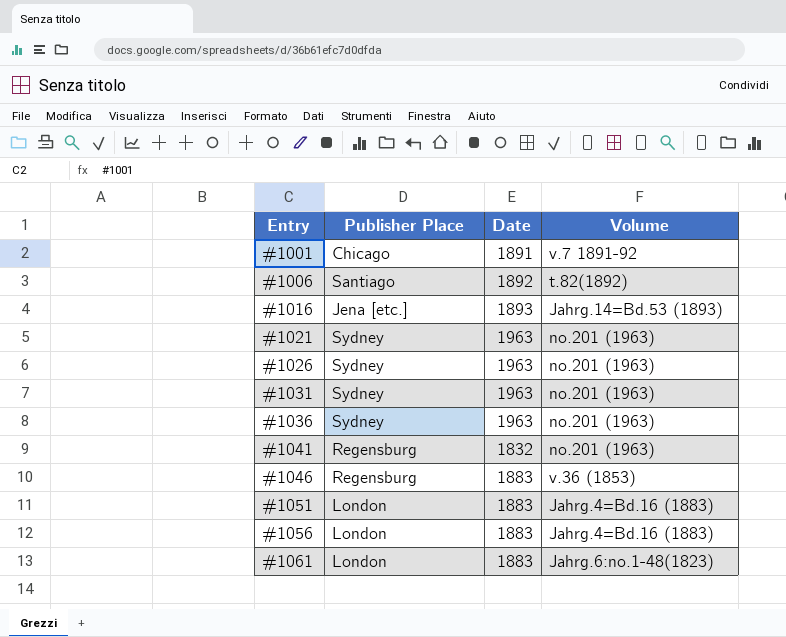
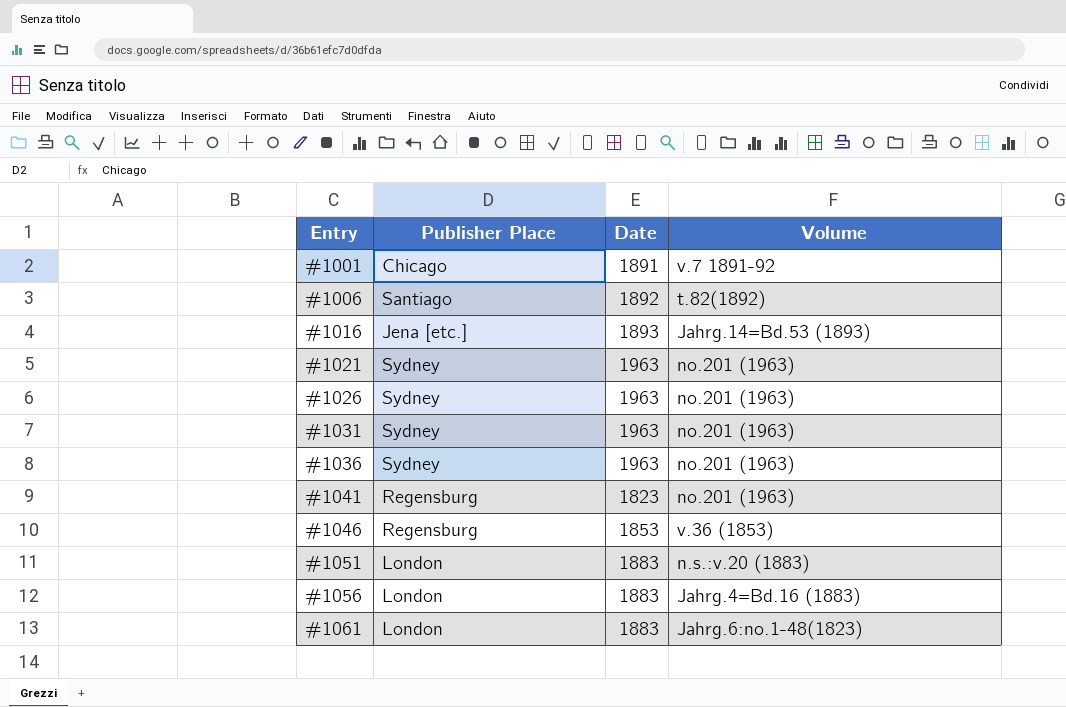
#1041 | Date: 1832 -> 1823
#1046 | Date: 1883 -> 1853
#1051 | Volume: Jahrg.4=Bd.16 (1883) -> n.s.:v.20 (1883)

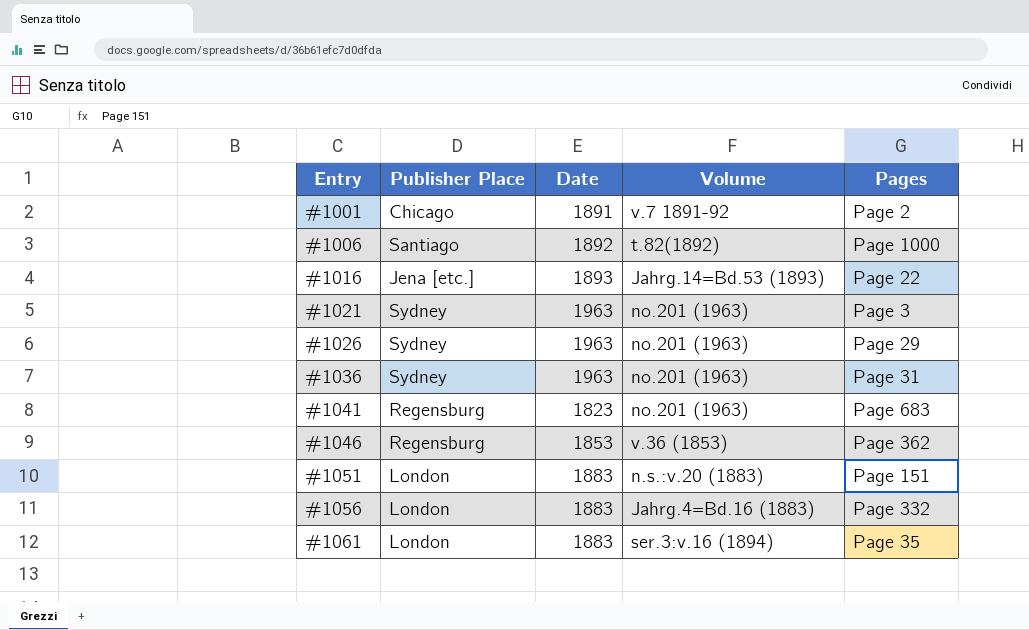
column Pages | position: none -> 5
row #1031: Sydney | 1963 | no.201 (1963) -> none
#1061 | Volume: Jahrg.6:no.1-48(1823) -> ser.3:v.16 (1894)

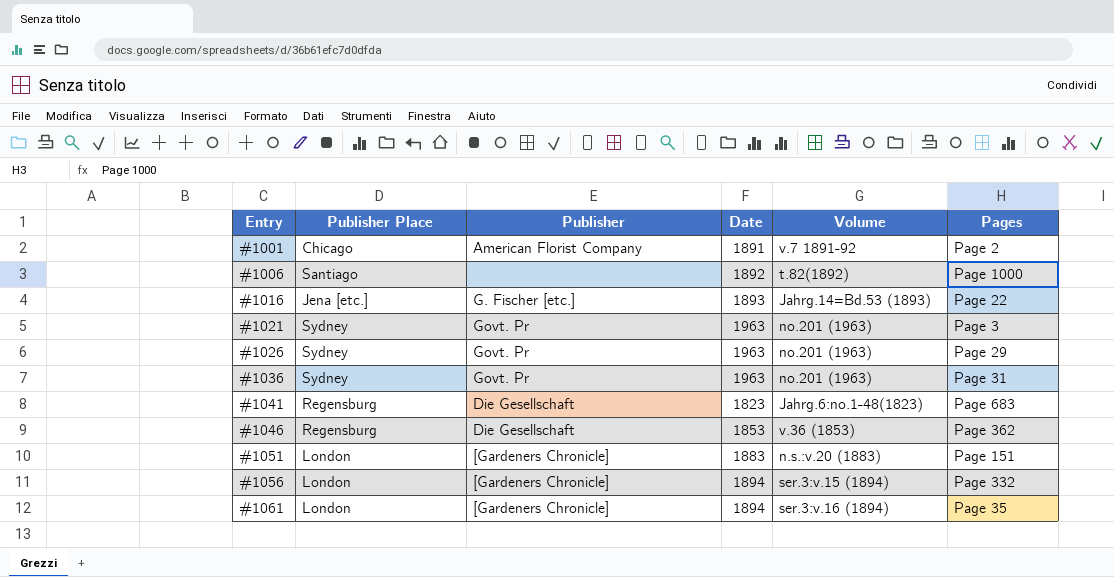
column Publisher | position: none -> 3
#1041 | Volume: no.201 (1963) -> Jahrg.6:no.1-48(1823)
#1056 | Date: 1883 -> 1894
#1056 | Volume: Jahrg.4=Bd.16 (1883) -> ser.3:v.15 (1894)
#1061 | Date: 1883 -> 1894

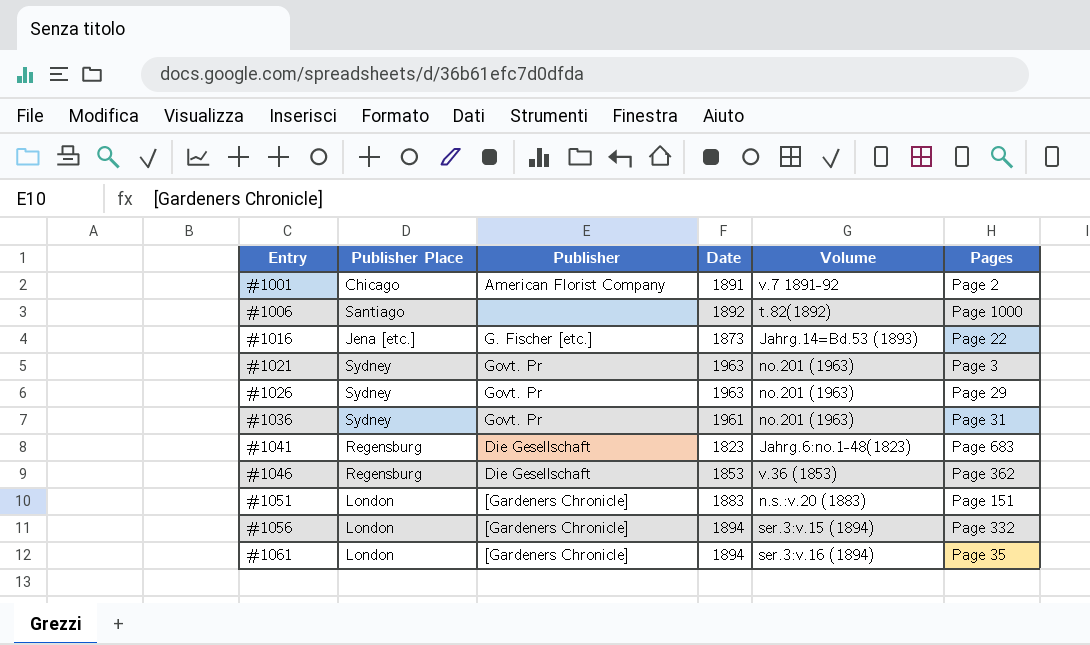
#1016 | Date: 1893 -> 1873
#1036 | Date: 1963 -> 1961

